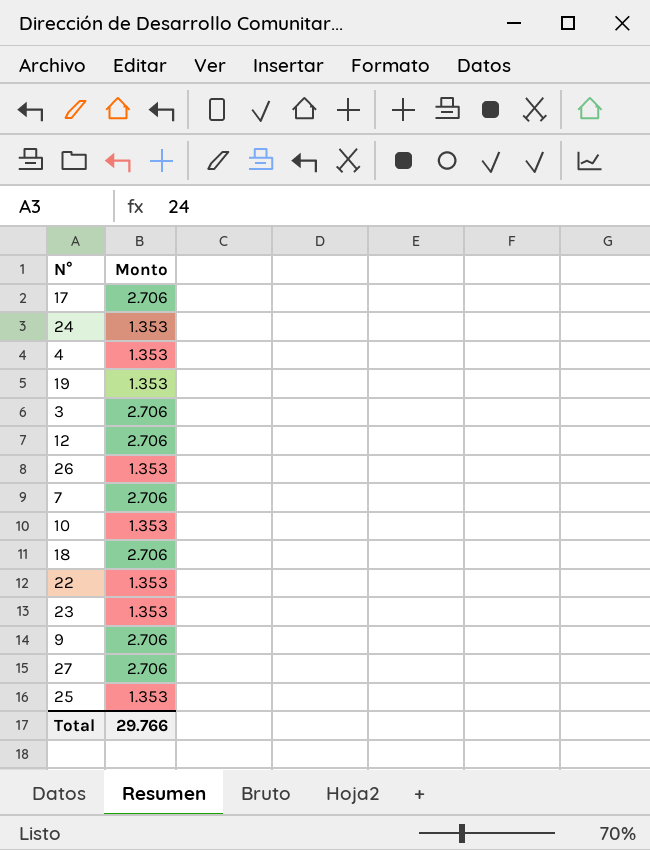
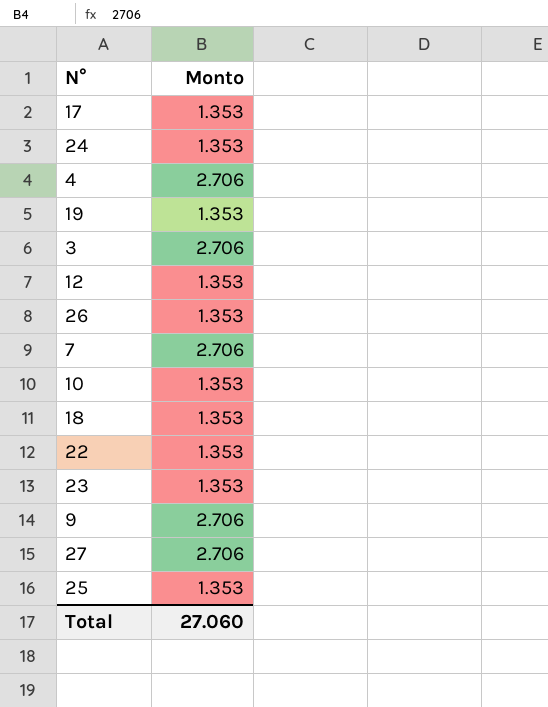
17 | Monto: 2.706 -> 1.353
4 | Monto: 1.353 -> 2.706
12 | Monto: 2.706 -> 1.353
18 | Monto: 2.706 -> 1.353
Total | Monto: 29.766 -> 27.060

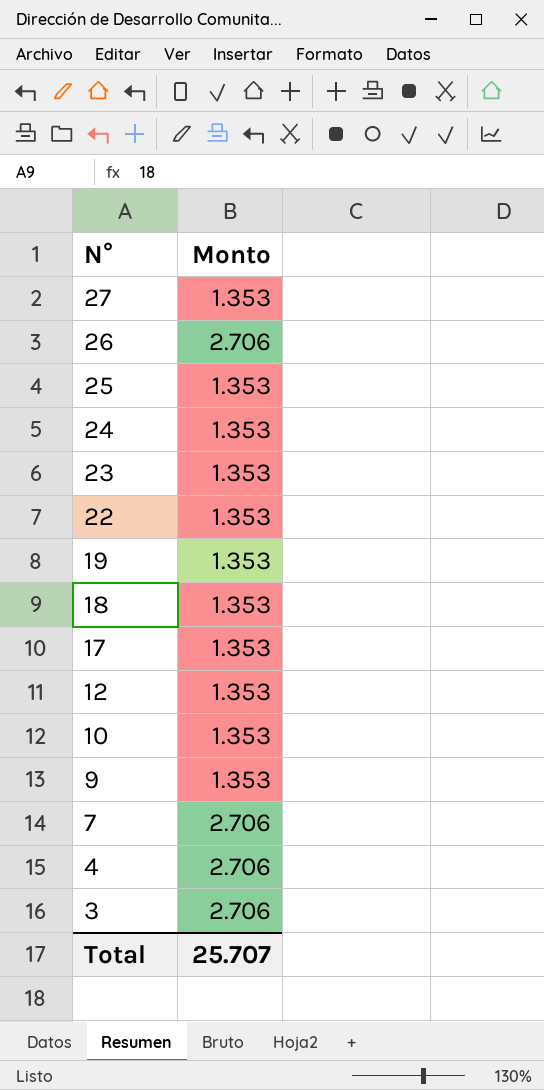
row order: none -> N° descending
27 | Monto: 2.706 -> 1.353
26 | Monto: 1.353 -> 2.706
9 | Monto: 2.706 -> 1.353
Total | Monto: 27.060 -> 25.707

